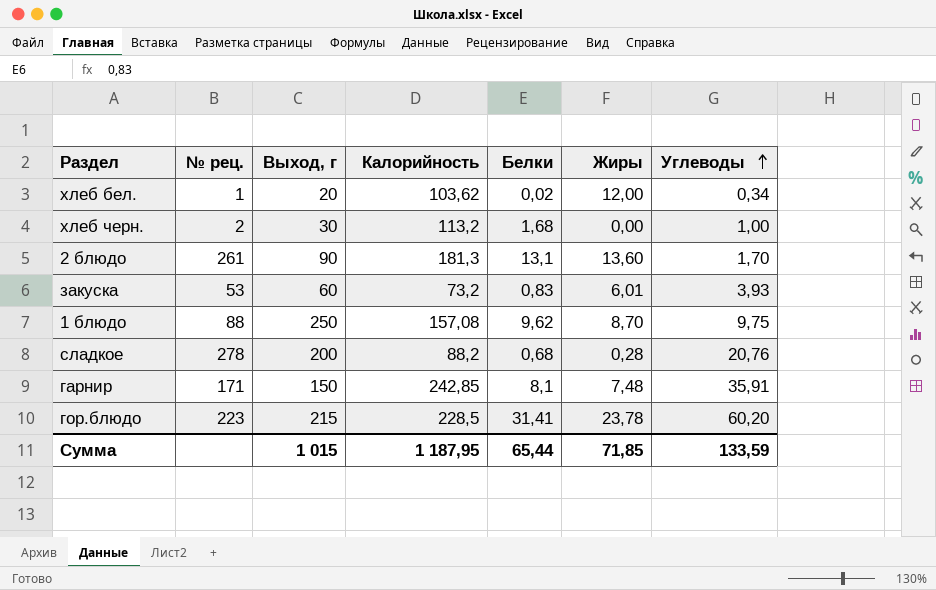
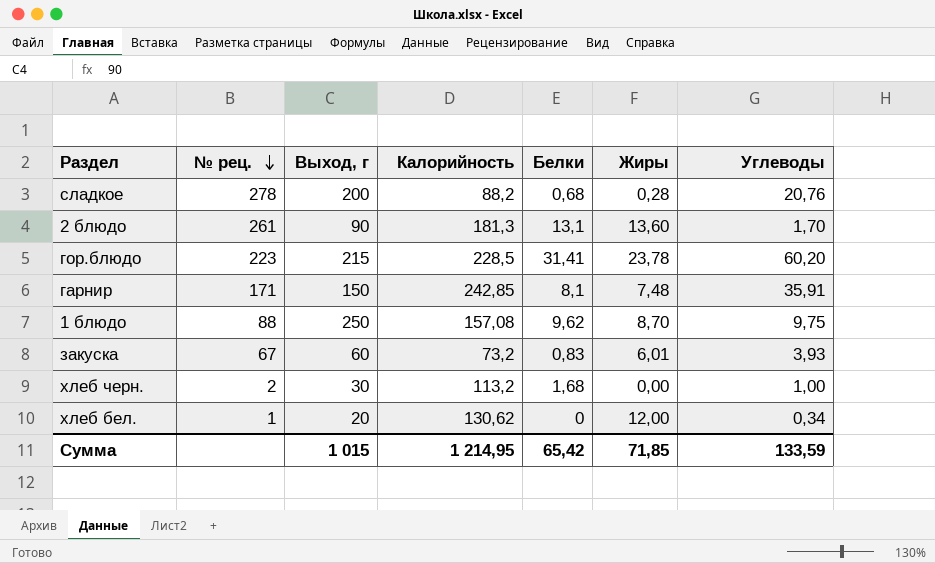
row order: Углеводы ascending -> № рец. descending
закуска | № рец.: 53 -> 67
хлеб бел. | Калорийность: 103,62 -> 130,62
хлеб бел. | Белки: 0,02 -> 0
Сумма | Калорийность: 1 187,95 -> 1 214,95
Сумма | Белки: 65,44 -> 65,42

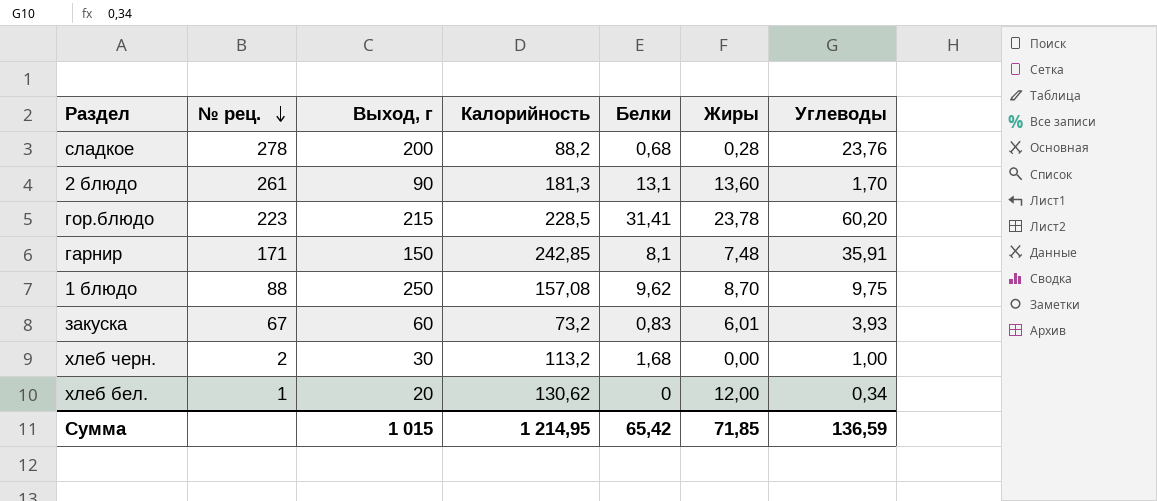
сладкое | Углеводы: 20,76 -> 23,76
Сумма | Углеводы: 133,59 -> 136,59

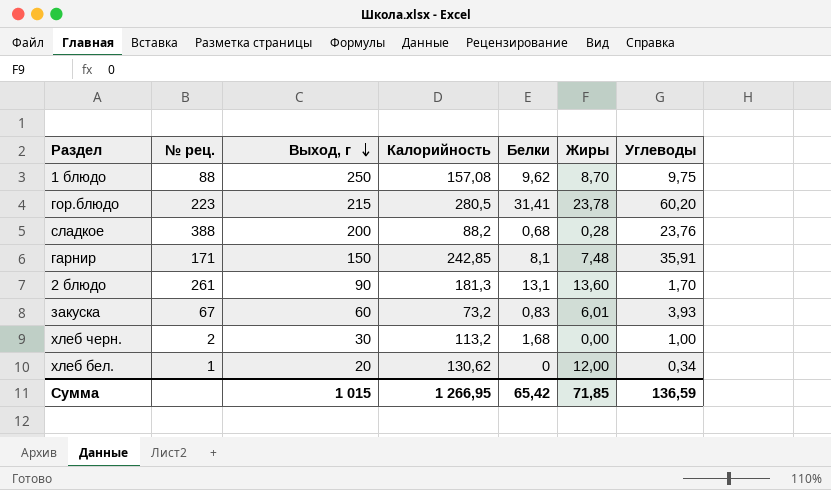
row order: № рец. descending -> Выход, г descending
гор.блюдо | Калорийность: 228,5 -> 280,5
сладкое | № рец.: 278 -> 388
Сумма | Калорийность: 1 214,95 -> 1 266,95

